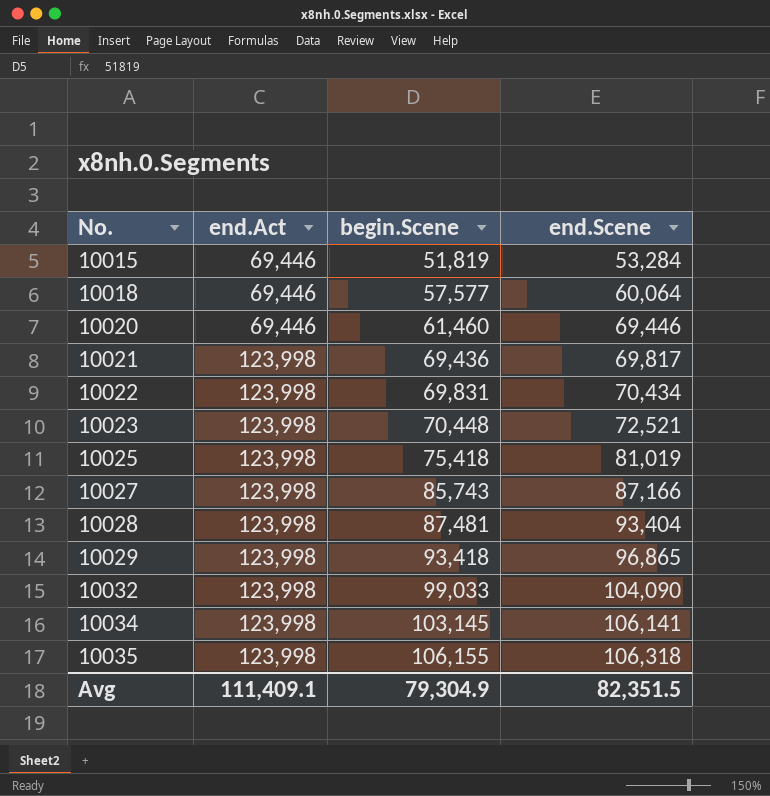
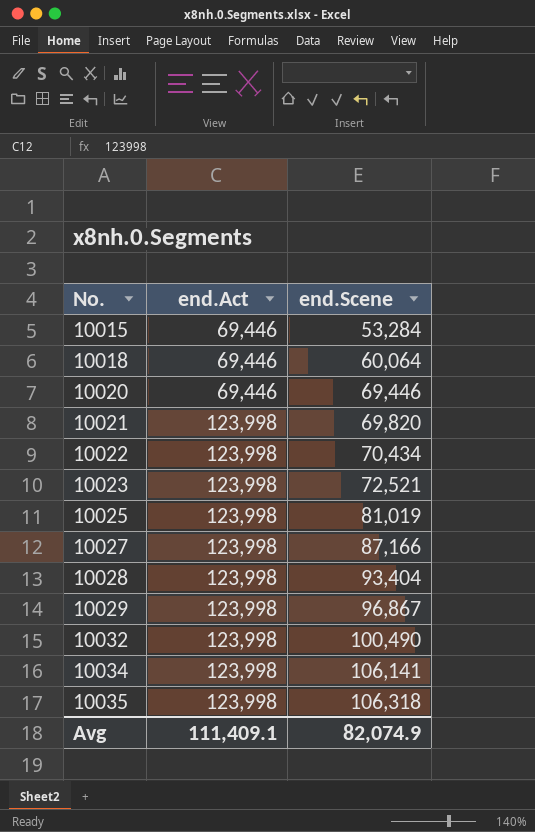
column begin.Scene | position: 3 -> none
10021 | end.Scene: 69,817 -> 69,820
10029 | end.Scene: 96,865 -> 96,867
10032 | end.Scene: 104,090 -> 100,490
Avg | end.Scene: 82,351.5 -> 82,074.9

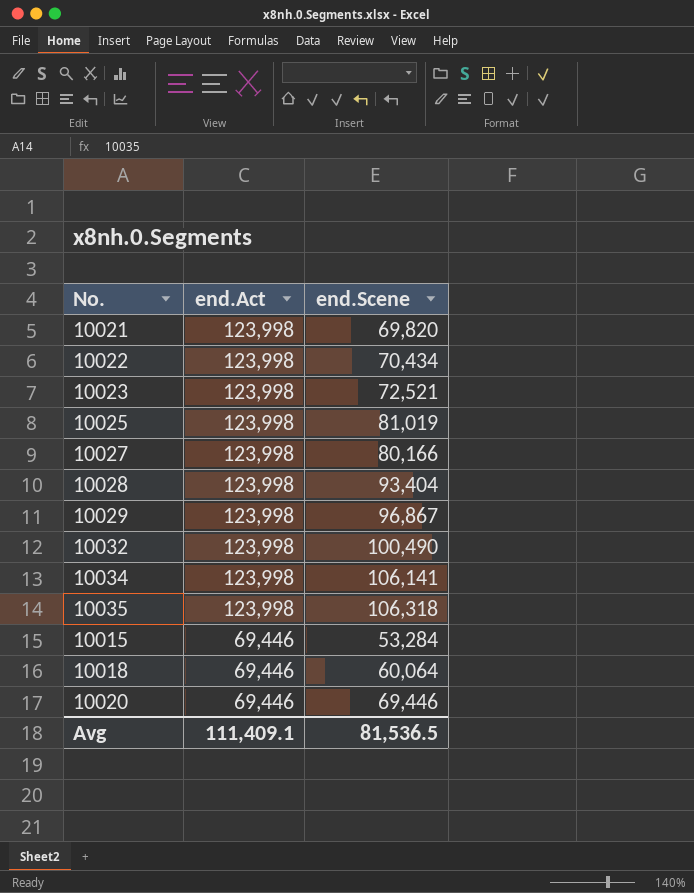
row order: No. ascending -> end.Act descending
10027 | end.Scene: 87,166 -> 80,166
Avg | end.Scene: 82,074.9 -> 81,536.5

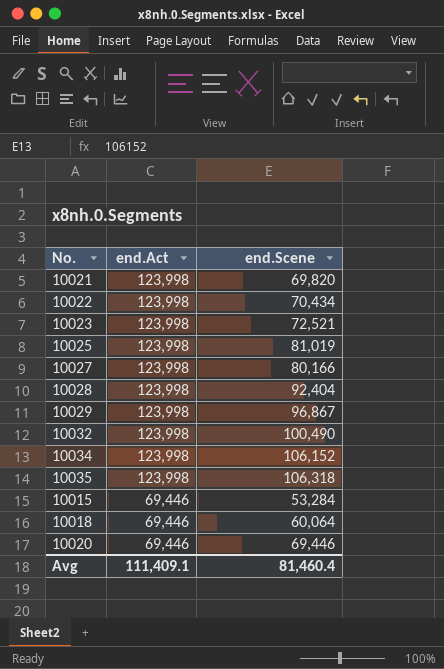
10028 | end.Scene: 93,404 -> 92,404
10034 | end.Scene: 106,141 -> 106,152
Avg | end.Scene: 81,536.5 -> 81,460.4

